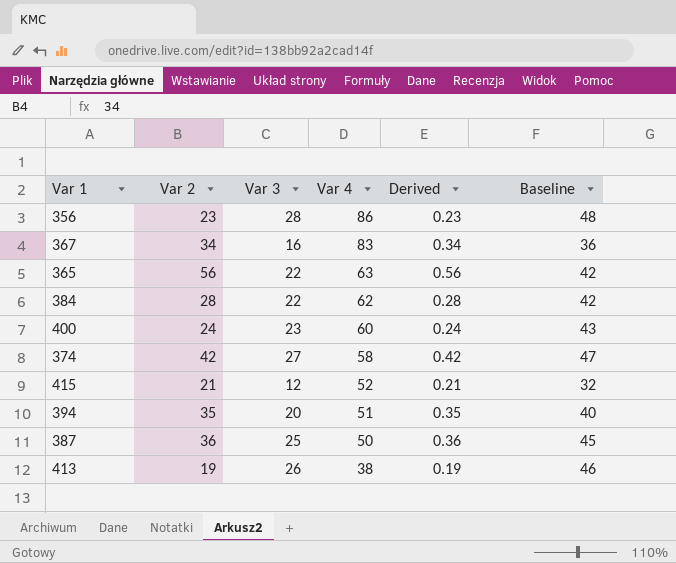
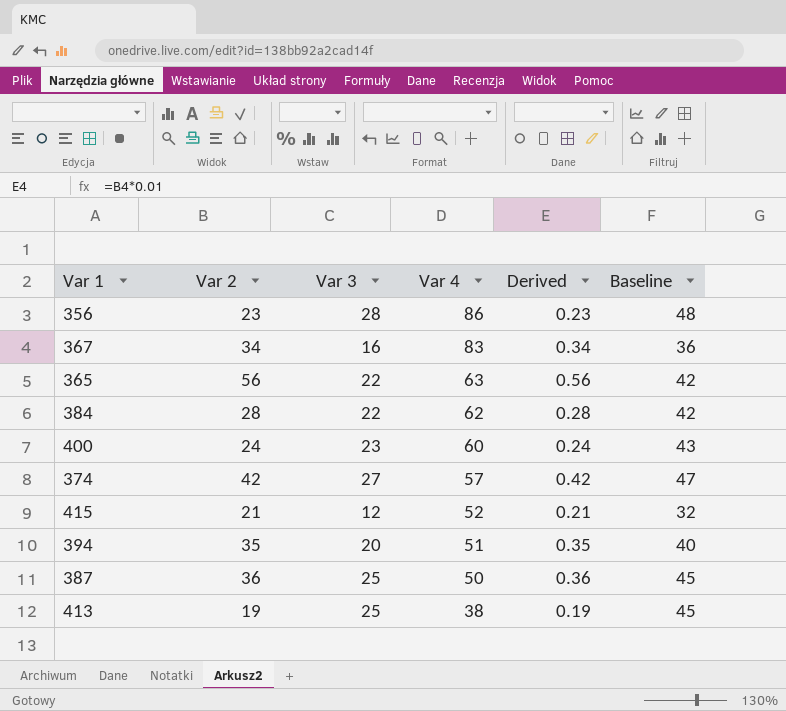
374 | Var 4: 58 -> 57
413 | Var 3: 26 -> 25
413 | Baseline: 46 -> 45

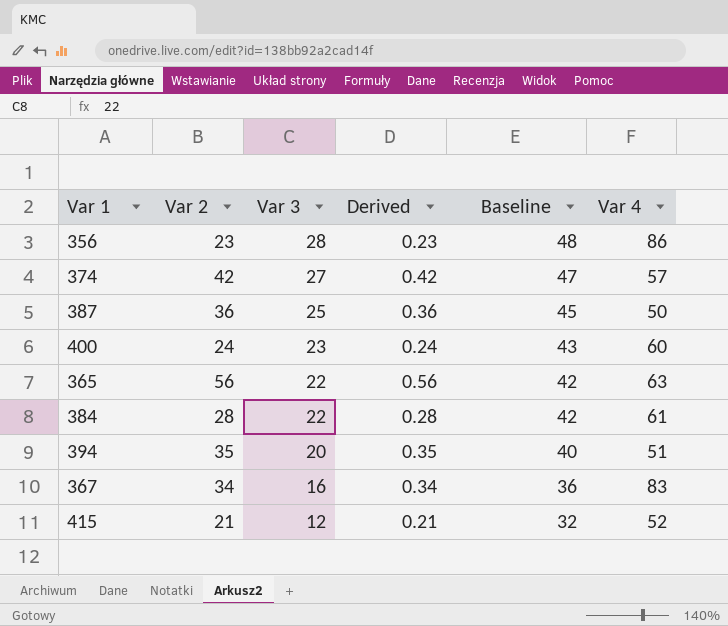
row order: Var 4 descending -> Var 3 descending
column Var 4 | position: 4 -> 6
row 413: 19 | 25 | 38 | 0.19 | 45 -> none
384 | Var 4: 62 -> 61

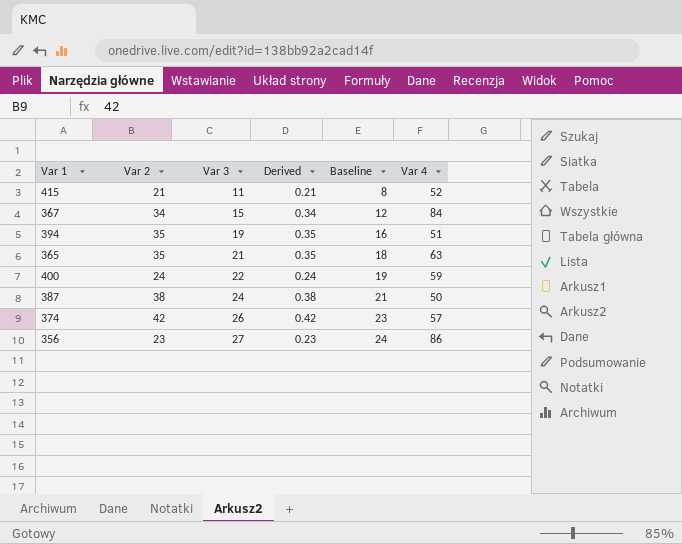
row order: Var 3 descending -> Var 3 ascending
column Baseline | formula: [Var 3] + 20 -> [Var 3] - 3
row 384: 28 | 22 | 0.28 | 42 | 61 -> none
415 | Var 3: 12 -> 11
367 | Var 3: 16 -> 15
367 | Var 4: 83 -> 84
394 | Var 3: 20 -> 19
365 | Var 2: 56 -> 35
365 | Var 3: 22 -> 21
365 | Derived: 0.56 -> 0.35
400 | Var 3: 23 -> 22
400 | Var 4: 60 -> 59
387 | Var 2: 36 -> 38
387 | Var 3: 25 -> 24
387 | Derived: 0.36 -> 0.38
374 | Var 3: 27 -> 26
356 | Var 3: 28 -> 27

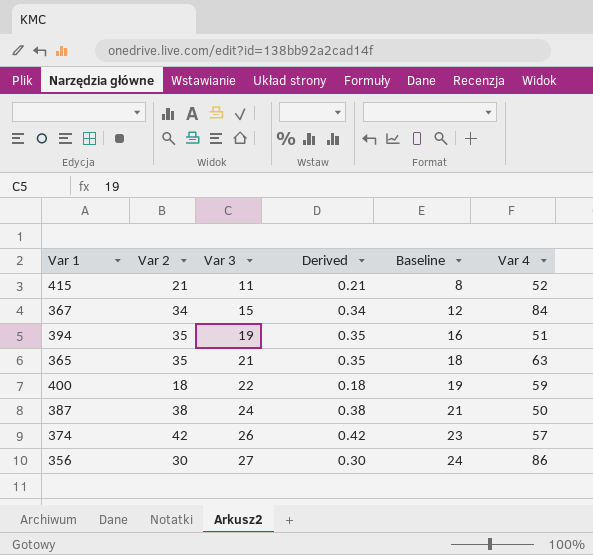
400 | Var 2: 24 -> 18
400 | Derived: 0.24 -> 0.18
356 | Var 2: 23 -> 30
356 | Derived: 0.23 -> 0.30

